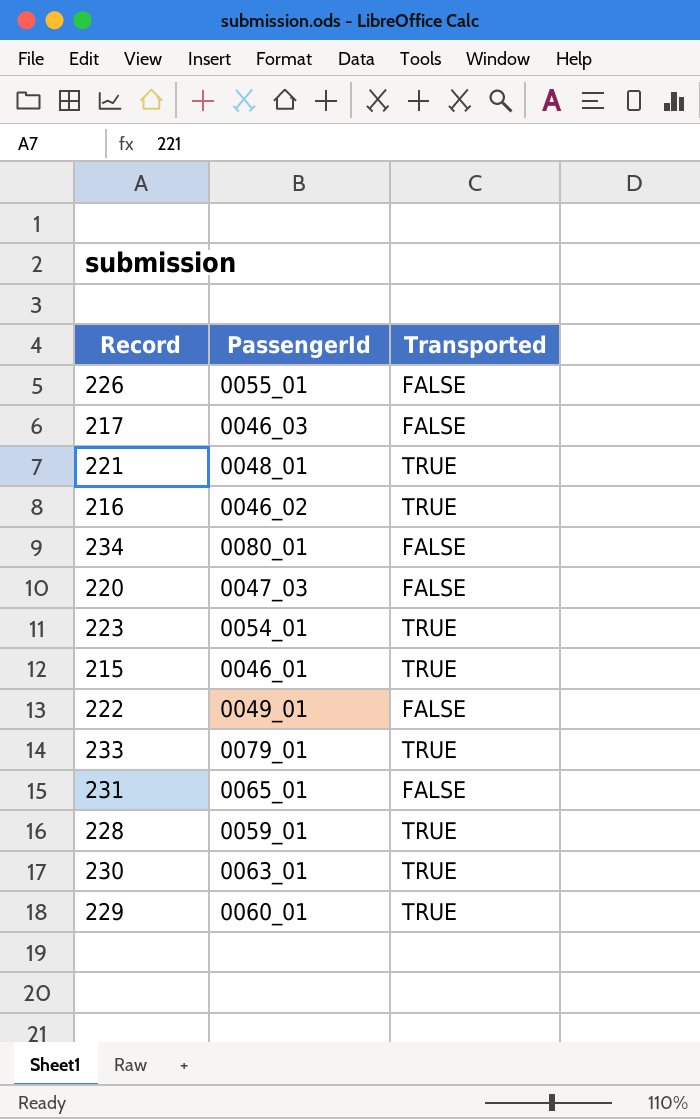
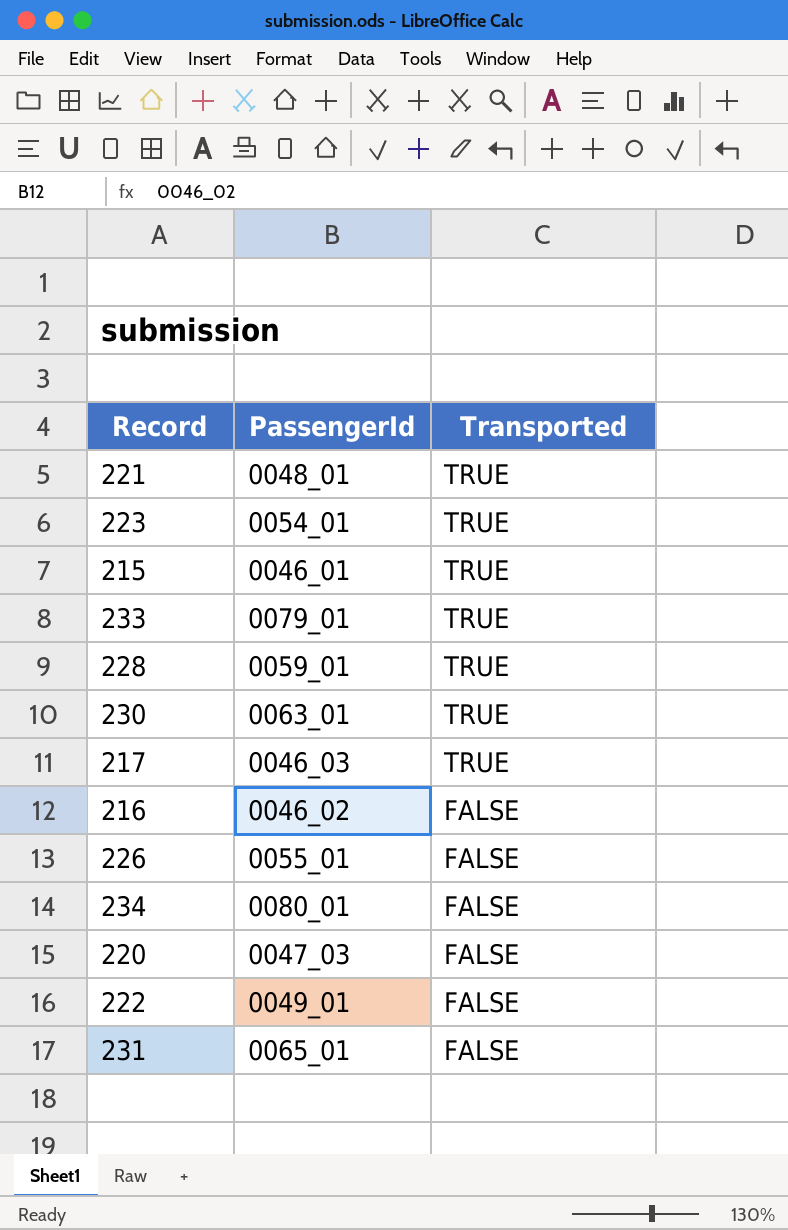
row order: none -> Transported descending
row 229: 0060_01 | TRUE -> none
217 | Transported: FALSE -> TRUE
216 | Transported: TRUE -> FALSE

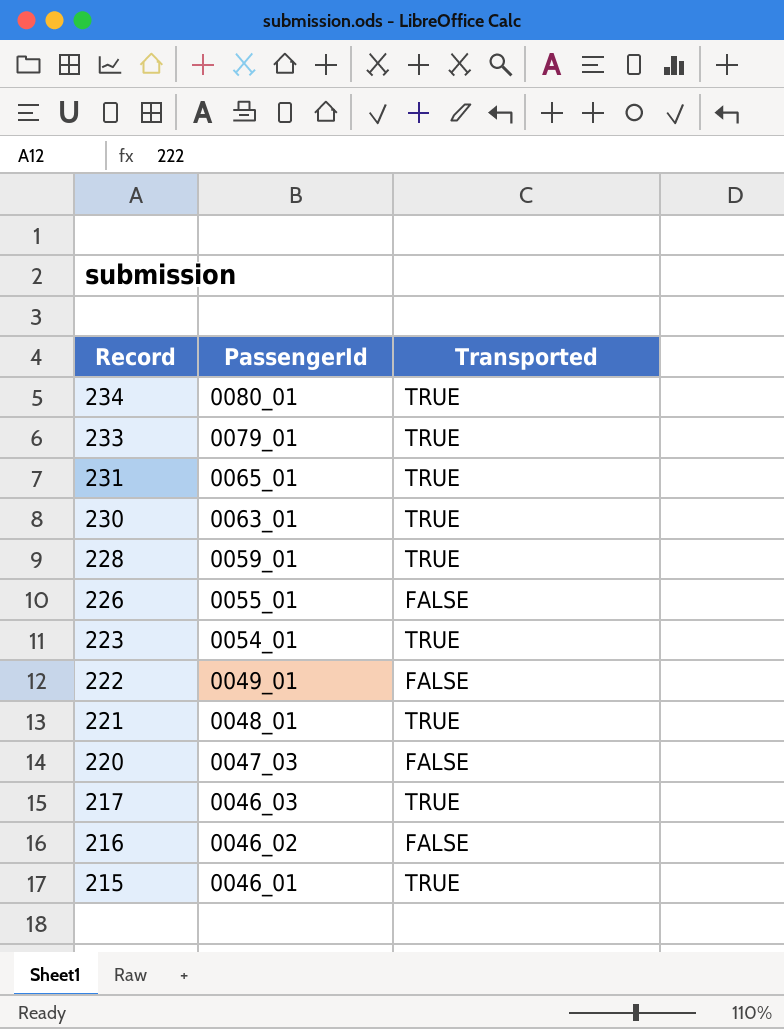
row order: Transported descending -> Record descending
234 | Transported: FALSE -> TRUE
231 | Transported: FALSE -> TRUE

